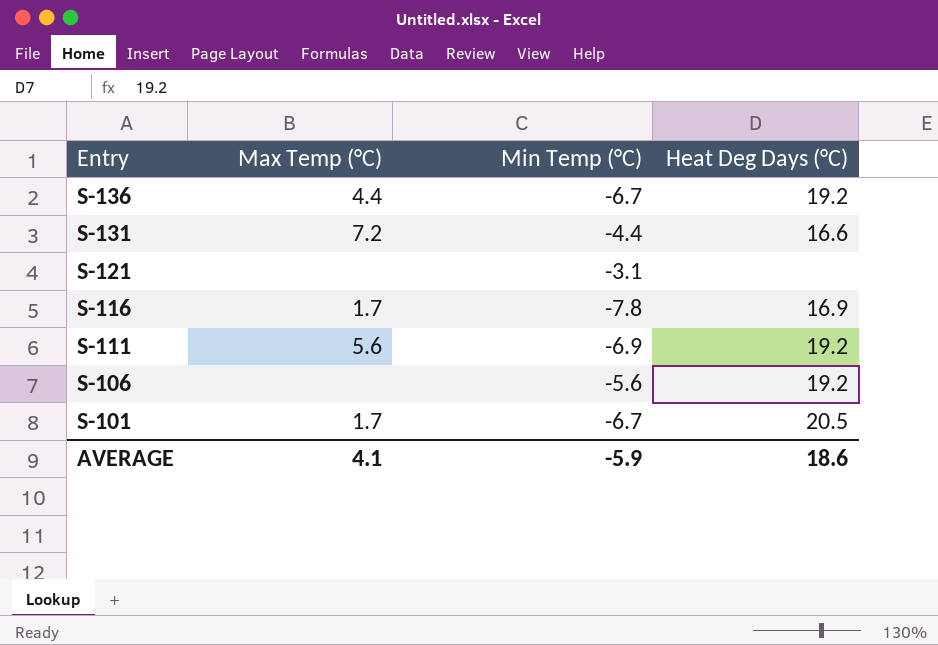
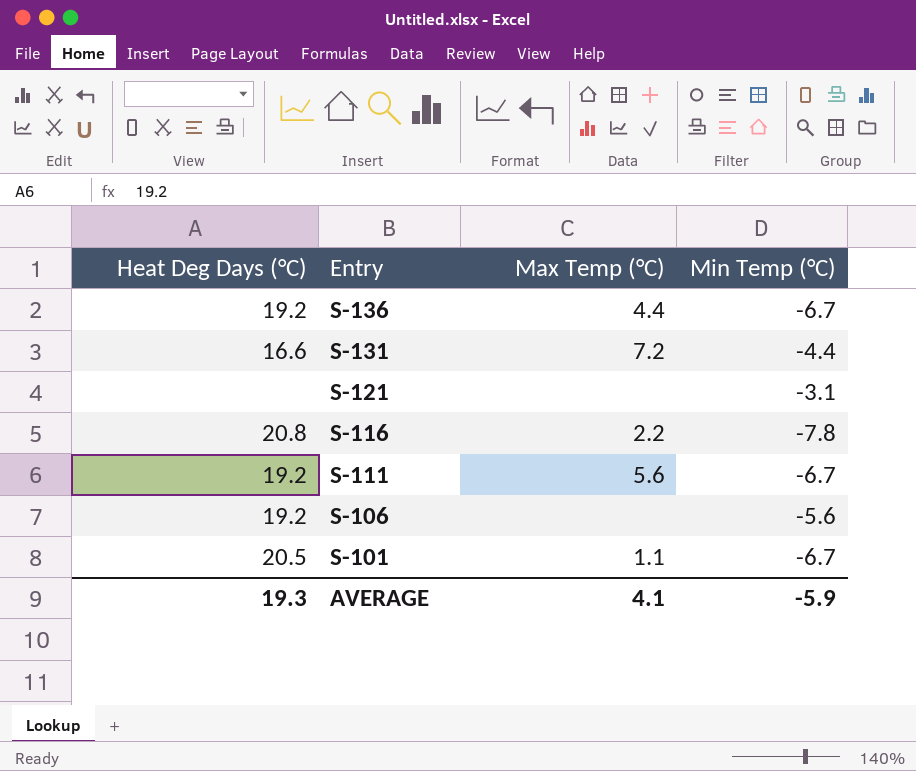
column Heat Deg Days (°C) | position: 4 -> 1
S-116 | Heat Deg Days (°C): 16.9 -> 20.8
S-116 | Max Temp (°C): 1.7 -> 2.2
S-111 | Min Temp (°C): -6.9 -> -6.7
S-101 | Max Temp (°C): 1.7 -> 1.1
AVERAGE | Heat Deg Days (°C): 18.6 -> 19.3

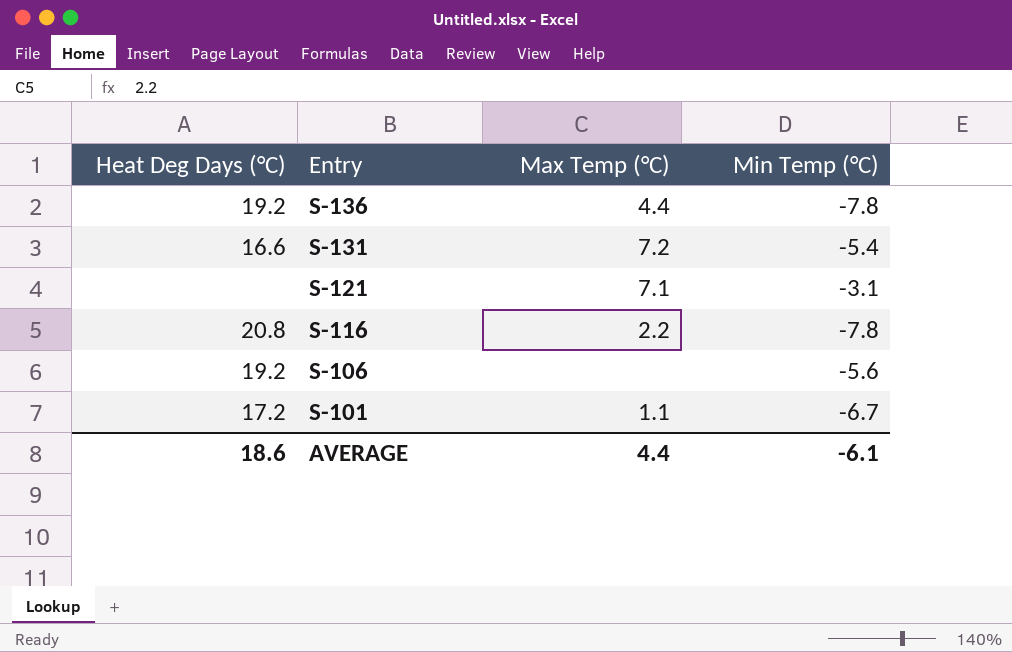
row S-111: 19.2 | 5.6 | -6.7 -> none
S-136 | Min Temp (°C): -6.7 -> -7.8
S-131 | Min Temp (°C): -4.4 -> -5.4
S-121 | Max Temp (°C): none -> 7.1
S-101 | Heat Deg Days (°C): 20.5 -> 17.2
AVERAGE | Heat Deg Days (°C): 19.3 -> 18.6
AVERAGE | Max Temp (°C): 4.1 -> 4.4
AVERAGE | Min Temp (°C): -5.9 -> -6.1

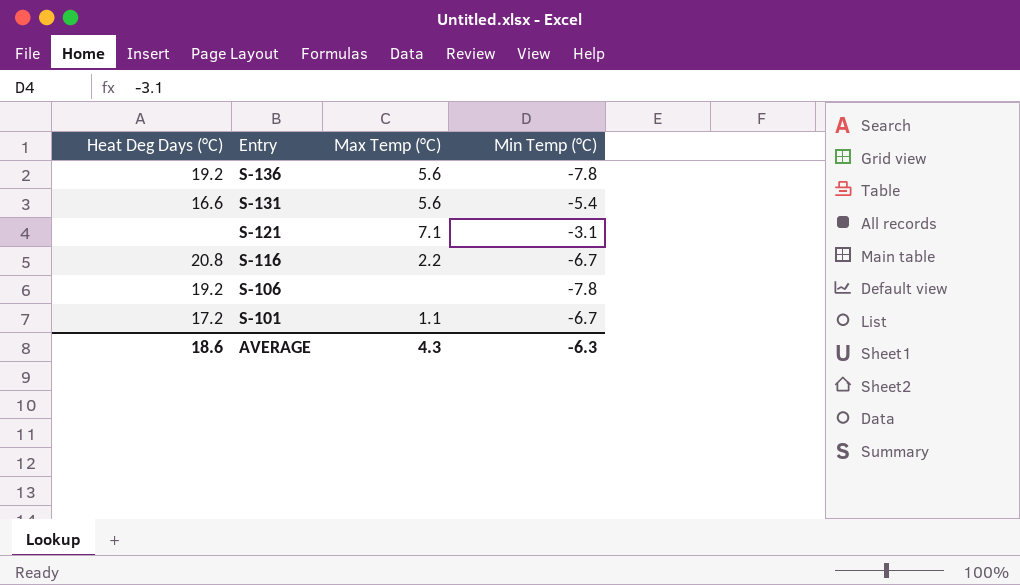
S-136 | Max Temp (°C): 4.4 -> 5.6
S-131 | Max Temp (°C): 7.2 -> 5.6
S-116 | Min Temp (°C): -7.8 -> -6.7
S-106 | Min Temp (°C): -5.6 -> -7.8
AVERAGE | Max Temp (°C): 4.4 -> 4.3
AVERAGE | Min Temp (°C): -6.1 -> -6.3

